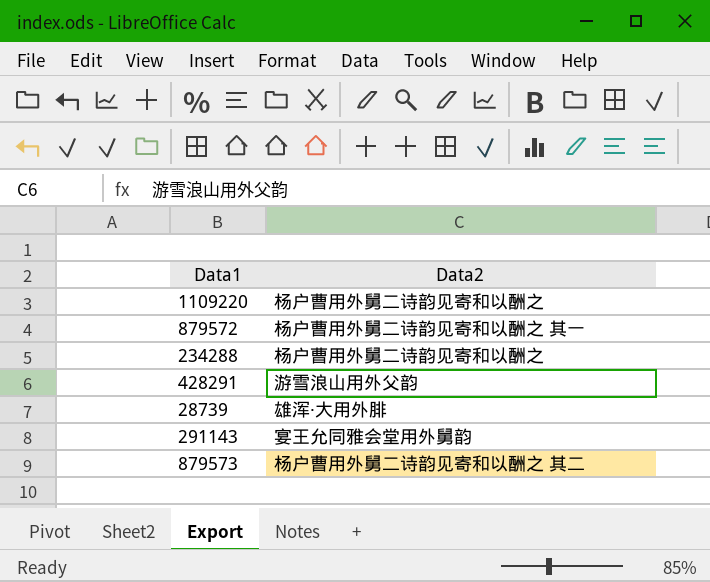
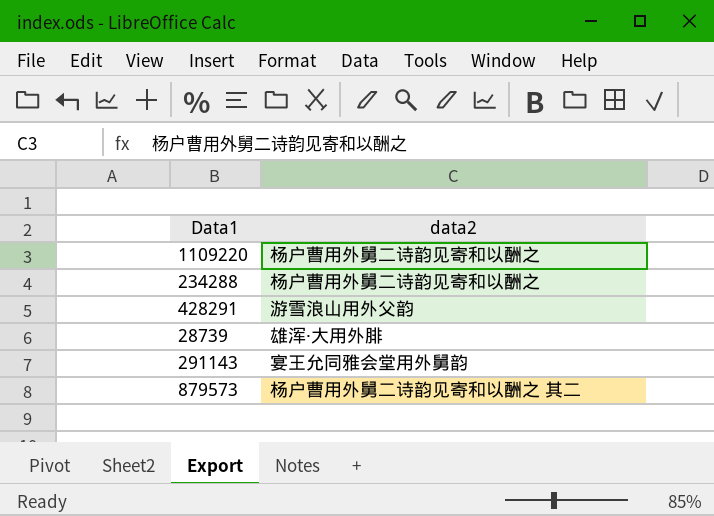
column name: Data2 -> data2
row 879572: 杨户曹用外舅二诗韵见寄和以酬之 其一 -> none

